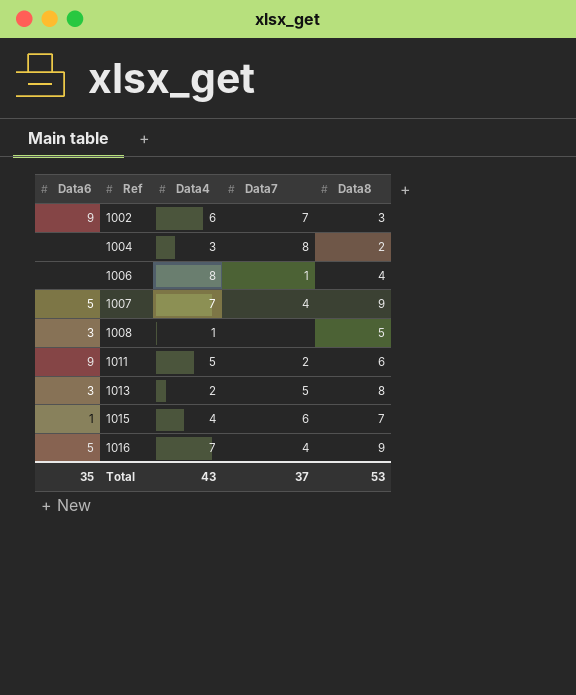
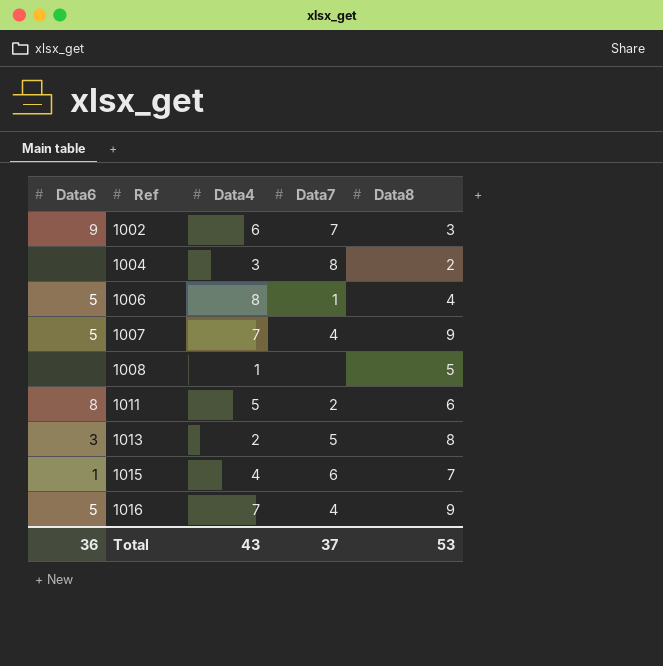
1006 | Data6: none -> 5
1008 | Data6: 3 -> none
1011 | Data6: 9 -> 8
Total | Data6: 35 -> 36

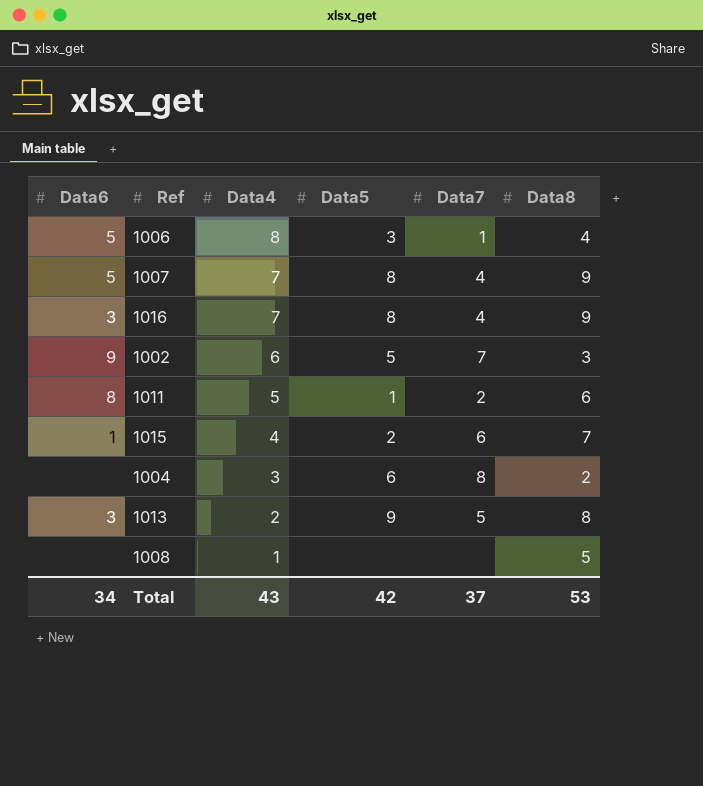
row order: Ref ascending -> Data4 descending
column Data5 | position: none -> 4
1016 | Data6: 5 -> 3
Total | Data6: 36 -> 34

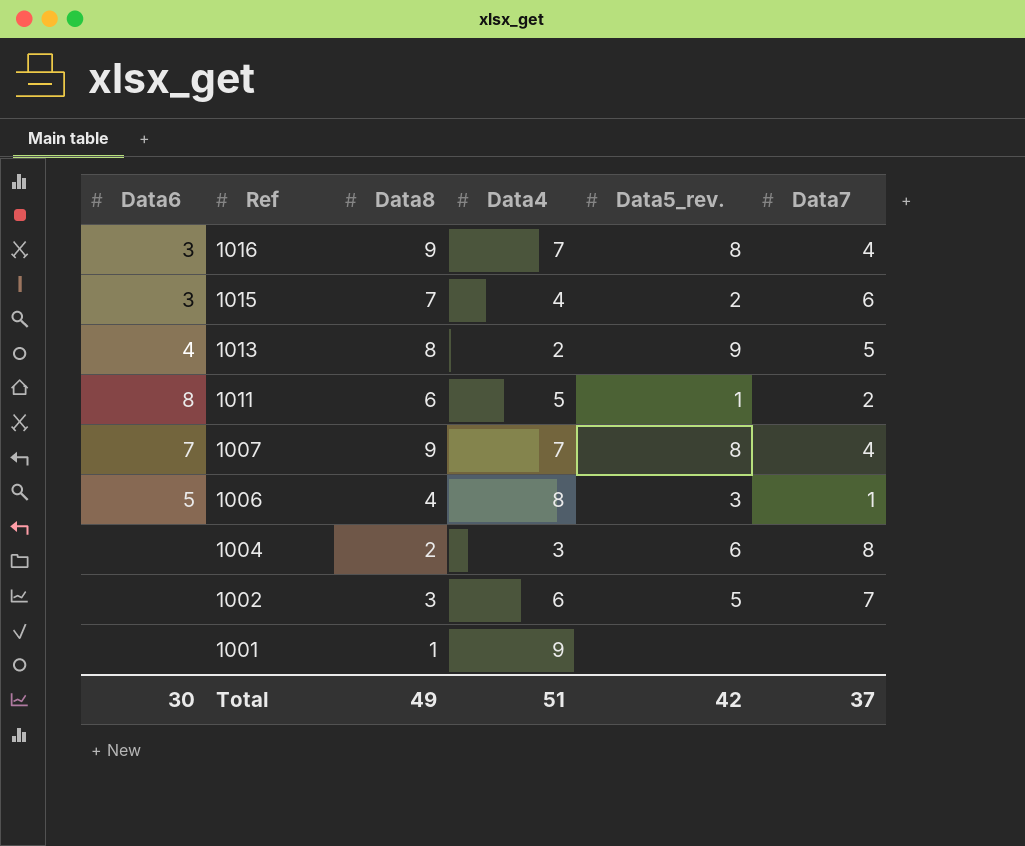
row order: Data4 descending -> Ref descending
column Data8 | position: 6 -> 3
column name: Data5 -> Data5_rev.
row 1008: none | 1 | none | none | 5 -> none
1015 | Data6: 1 -> 3
1013 | Data6: 3 -> 4
1007 | Data6: 5 -> 7
1002 | Data6: 9 -> none
row 1001: none -> none | 1 | 9 | none | none
Total | Data6: 34 -> 30
Total | Data8: 53 -> 49
Total | Data4: 43 -> 51

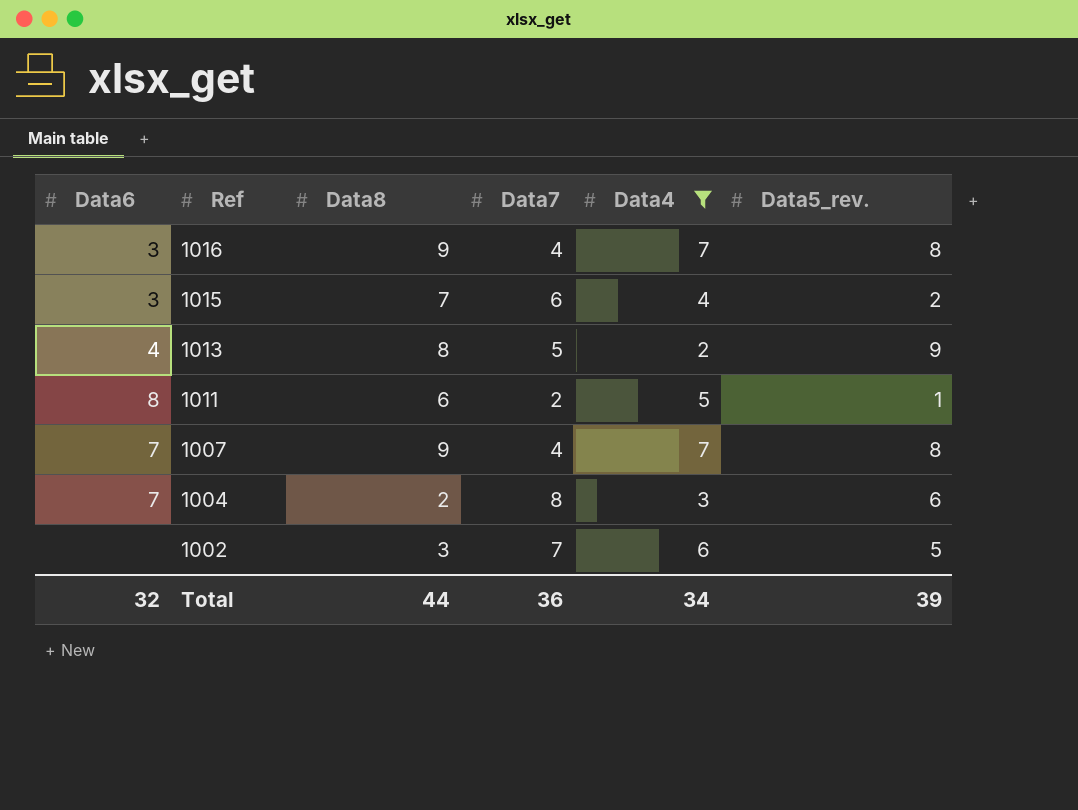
filter: none -> Data4 <= 7
column Data7 | position: 6 -> 4
1004 | Data6: none -> 7
Total | Data6: 30 -> 32
Total | Data8: 49 -> 44
Total | Data7: 37 -> 36
Total | Data4: 51 -> 34
Total | Data5_rev.: 42 -> 39

